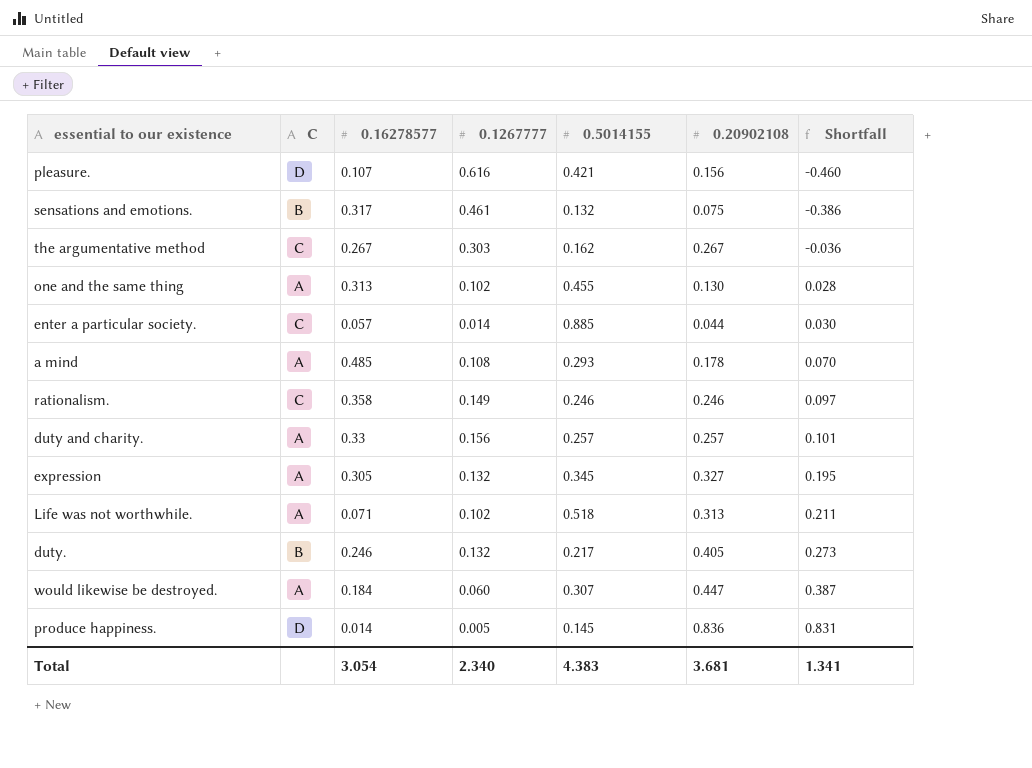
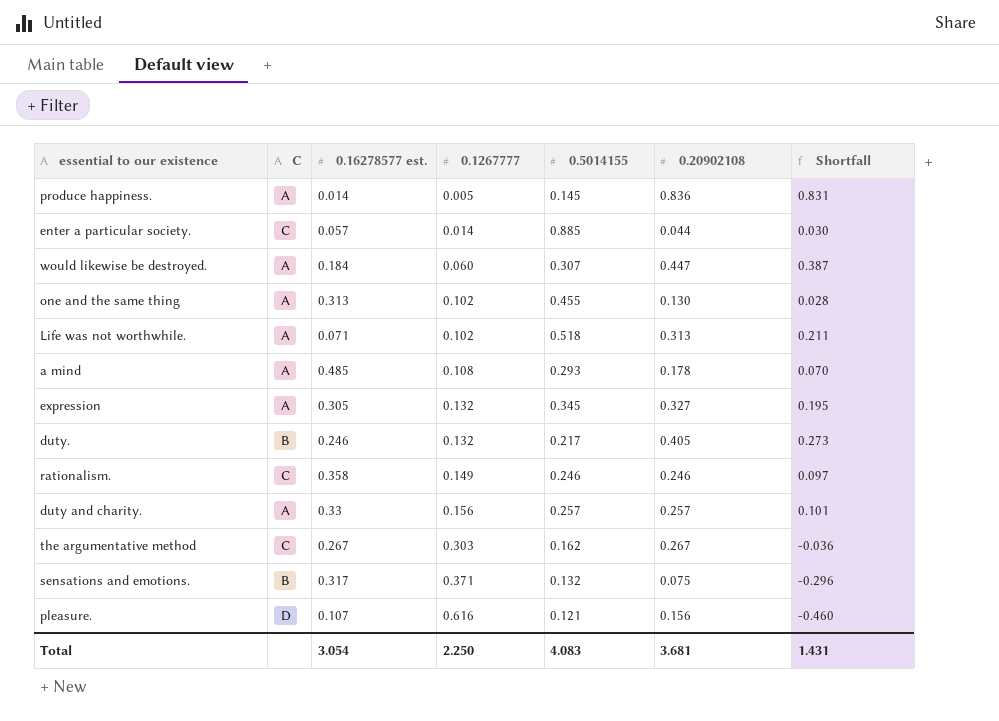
row order: Shortfall ascending -> 0.1267777 ascending
column name: 0.16278577 -> 0.16278577 est.
produce happiness. | C: D -> A
sensations and emotions. | 0.1267777: 0.461 -> 0.371
sensations and emotions. | Shortfall: -0.386 -> -0.296
pleasure. | 0.5014155: 0.421 -> 0.121
Total | 0.1267777: 2.340 -> 2.250
Total | 0.5014155: 4.383 -> 4.083
Total | Shortfall: 1.341 -> 1.431

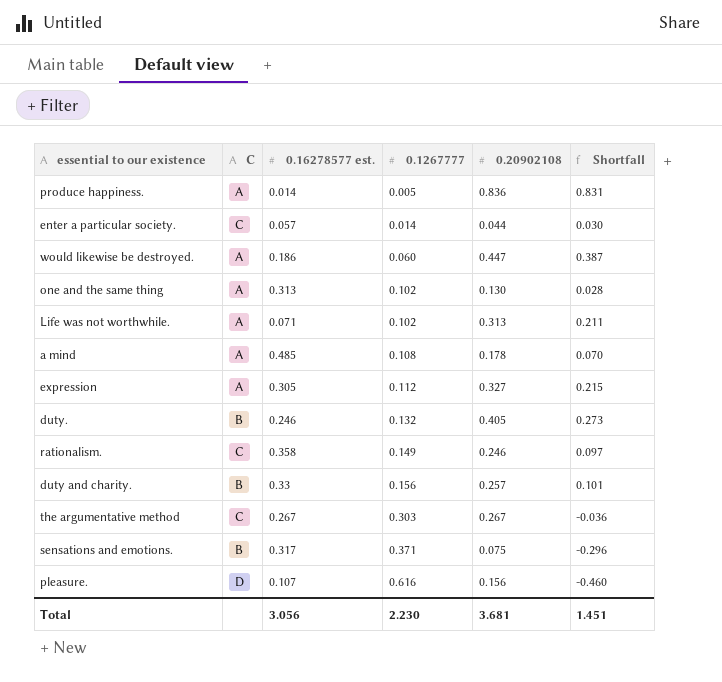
column 0.5014155 | position: 5 -> none
would likewise be destroyed. | 0.16278577 est.: 0.184 -> 0.186
expression | 0.1267777: 0.132 -> 0.112
expression | Shortfall: 0.195 -> 0.215
duty and charity. | C: A -> B
Total | 0.16278577 est.: 3.054 -> 3.056
Total | 0.1267777: 2.250 -> 2.230
Total | Shortfall: 1.431 -> 1.451

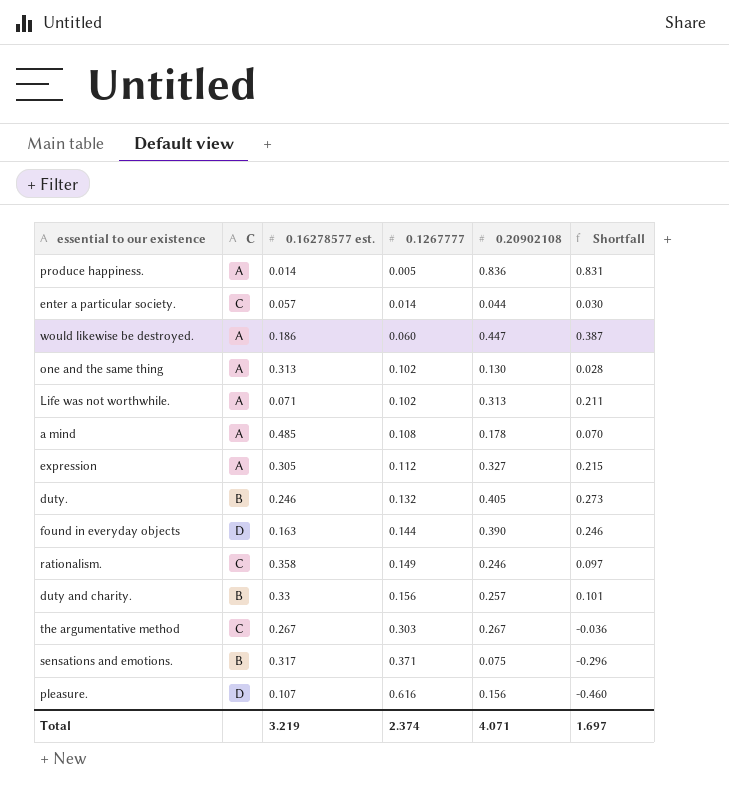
row found in everyday objects: none -> D | 0.163 | 0.144 | 0.390 | 0.246
Total | 0.16278577 est.: 3.056 -> 3.219
Total | 0.1267777: 2.230 -> 2.374
Total | 0.20902108: 3.681 -> 4.071
Total | Shortfall: 1.451 -> 1.697

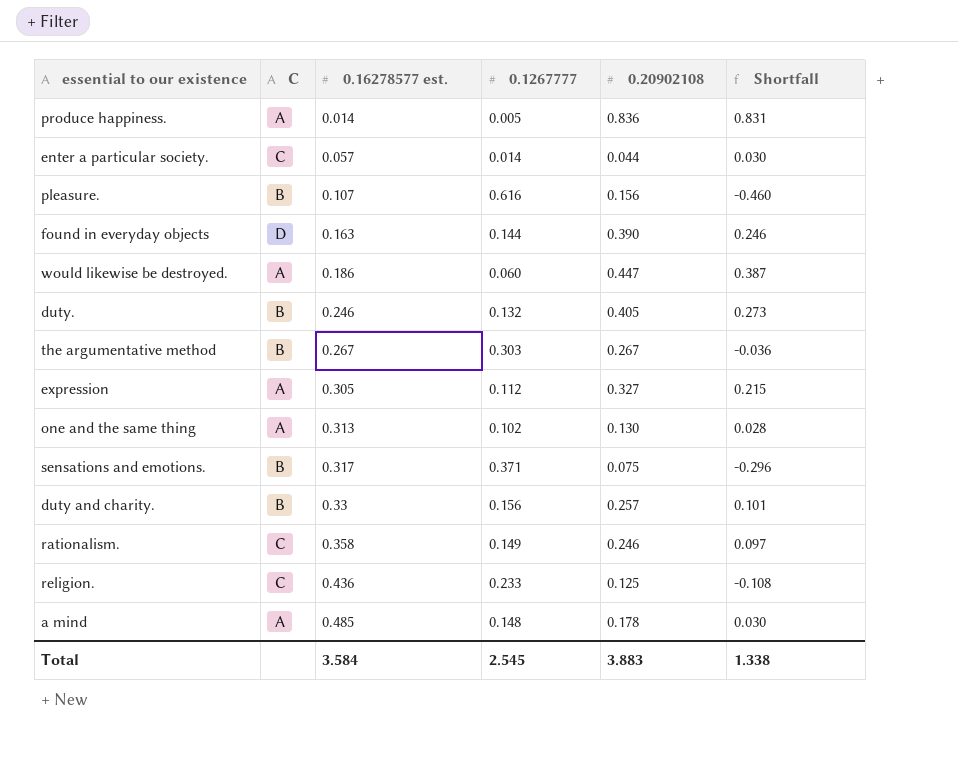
row order: 0.1267777 ascending -> 0.16278577 est. ascending
row Life was not worthwhile.: A | 0.071 | 0.102 | 0.313 | 0.211 -> none
pleasure. | C: D -> B
the argumentative method | C: C -> B
row religion.: none -> C | 0.436 | 0.233 | 0.125 | -0.108
a mind | 0.1267777: 0.108 -> 0.148
a mind | Shortfall: 0.070 -> 0.030
Total | 0.16278577 est.: 3.219 -> 3.584
Total | 0.1267777: 2.374 -> 2.545
Total | 0.20902108: 4.071 -> 3.883
Total | Shortfall: 1.697 -> 1.338

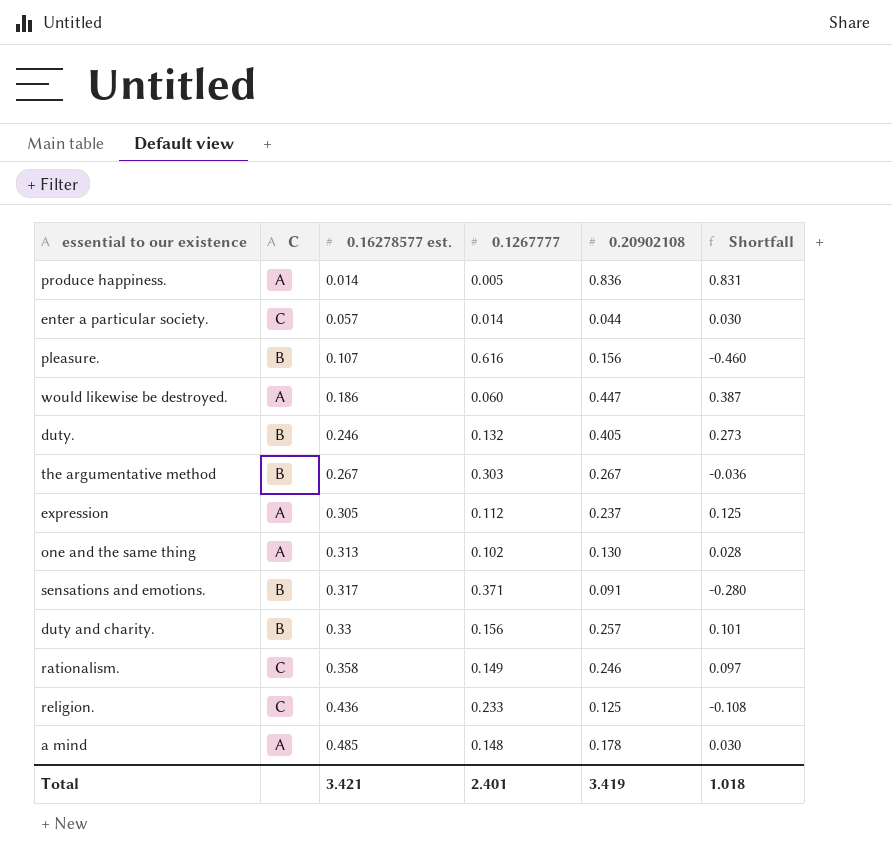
row found in everyday objects: D | 0.163 | 0.144 | 0.390 | 0.246 -> none
expression | 0.20902108: 0.327 -> 0.237
expression | Shortfall: 0.215 -> 0.125
sensations and emotions. | 0.20902108: 0.075 -> 0.091
sensations and emotions. | Shortfall: -0.296 -> -0.280
Total | 0.16278577 est.: 3.584 -> 3.421
Total | 0.1267777: 2.545 -> 2.401
Total | 0.20902108: 3.883 -> 3.419
Total | Shortfall: 1.338 -> 1.018

